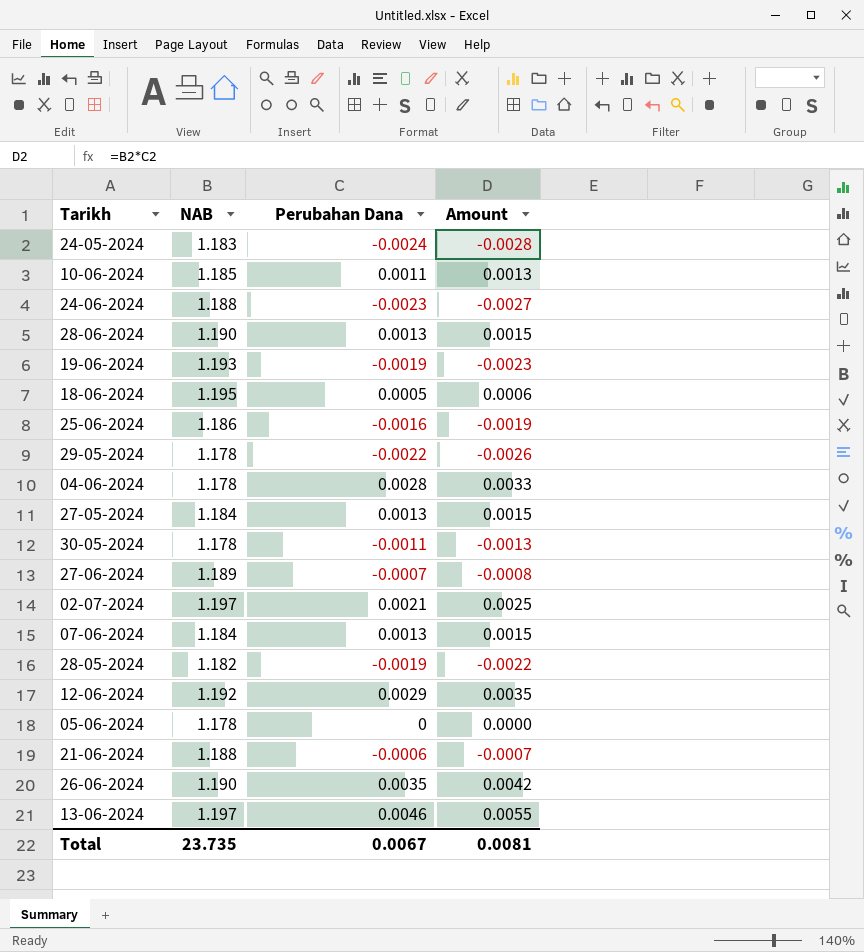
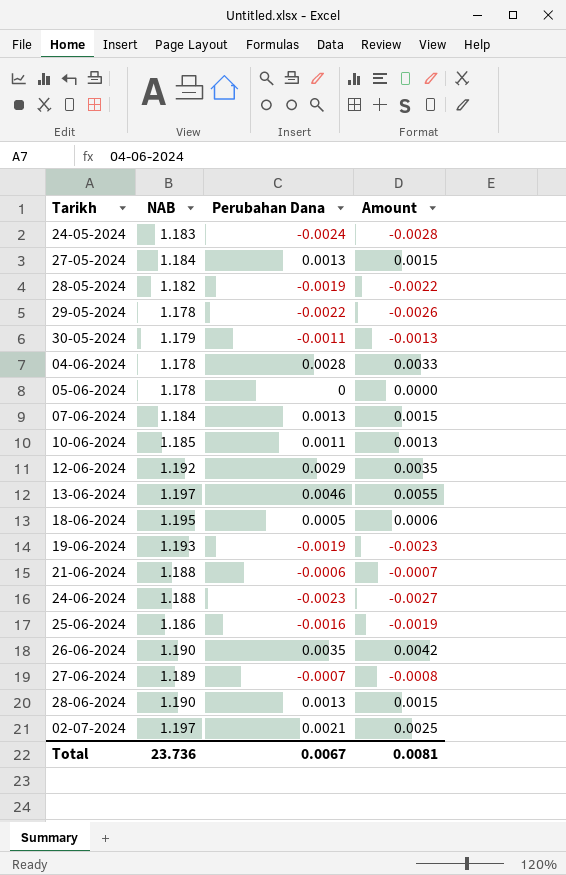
row order: none -> Tarikh ascending
30-05-2024 | NAB: 1.178 -> 1.179
Total | NAB: 23.735 -> 23.736

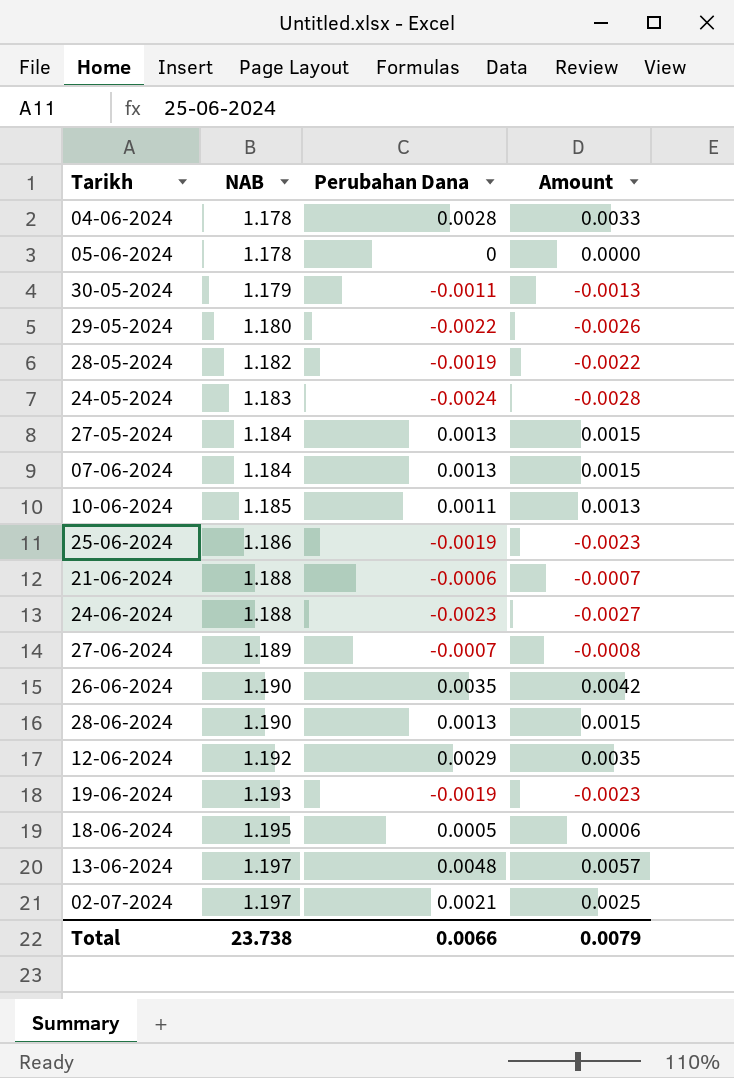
row order: Tarikh ascending -> NAB ascending
29-05-2024 | NAB: 1.178 -> 1.180
25-06-2024 | Perubahan Dana: -0.0016 -> -0.0019
25-06-2024 | Amount: -0.0019 -> -0.0023
13-06-2024 | Perubahan Dana: 0.0046 -> 0.0048
13-06-2024 | Amount: 0.0055 -> 0.0057
Total | NAB: 23.736 -> 23.738
Total | Perubahan Dana: 0.0067 -> 0.0066
Total | Amount: 0.0081 -> 0.0079

